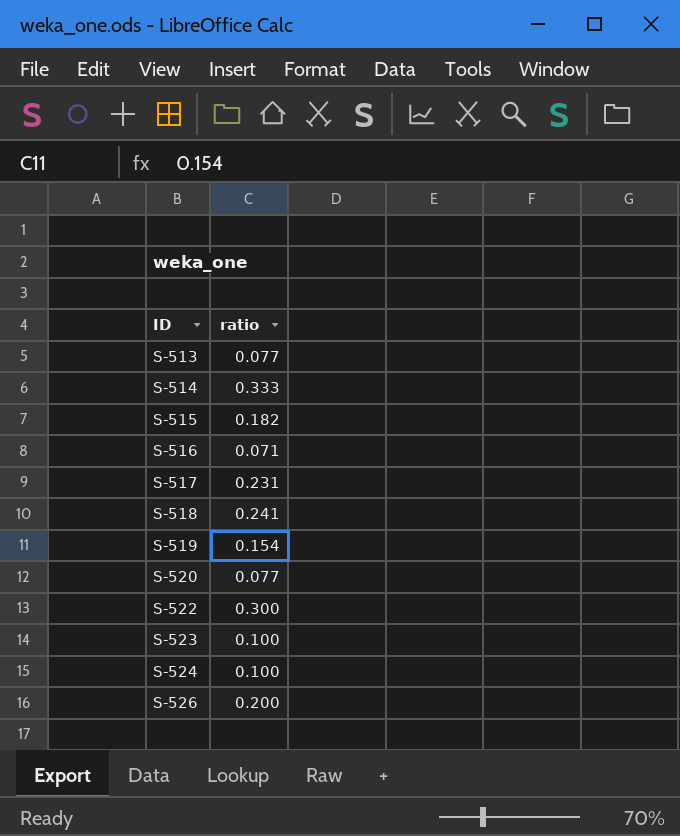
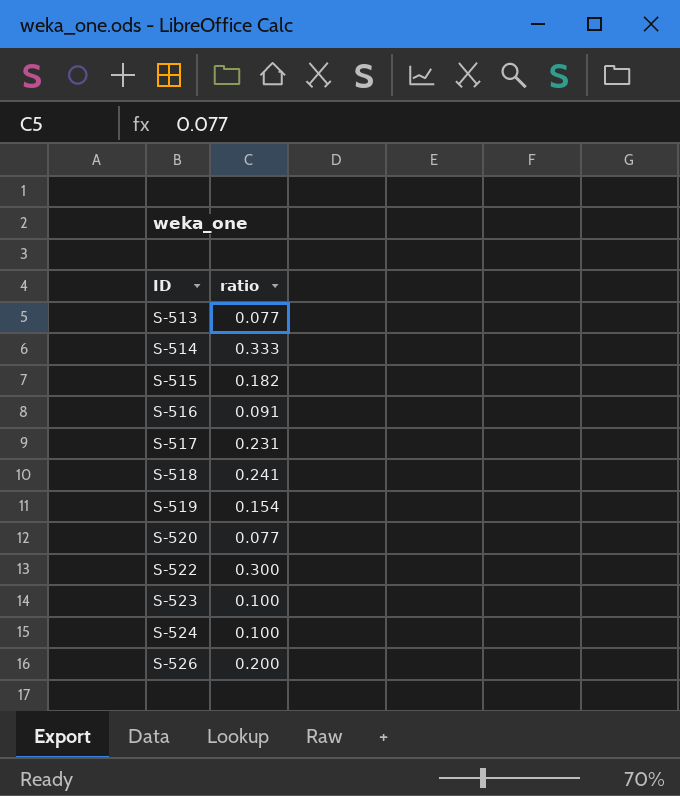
S-516 | ratio: 0.071 -> 0.091

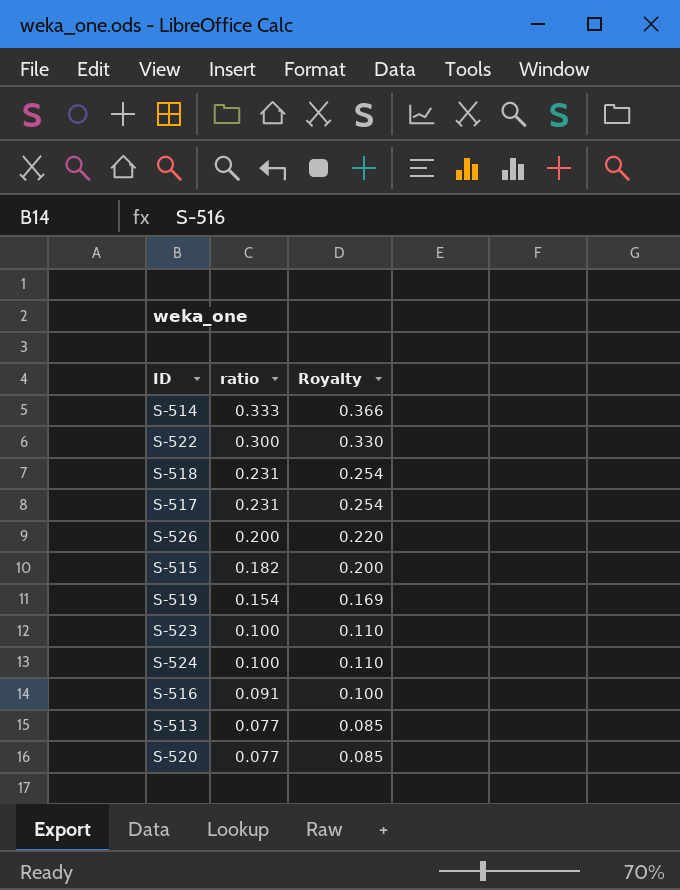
row order: ID ascending -> ratio descending
column Royalty | formula: none -> [ratio] * 1.1
S-518 | ratio: 0.241 -> 0.231

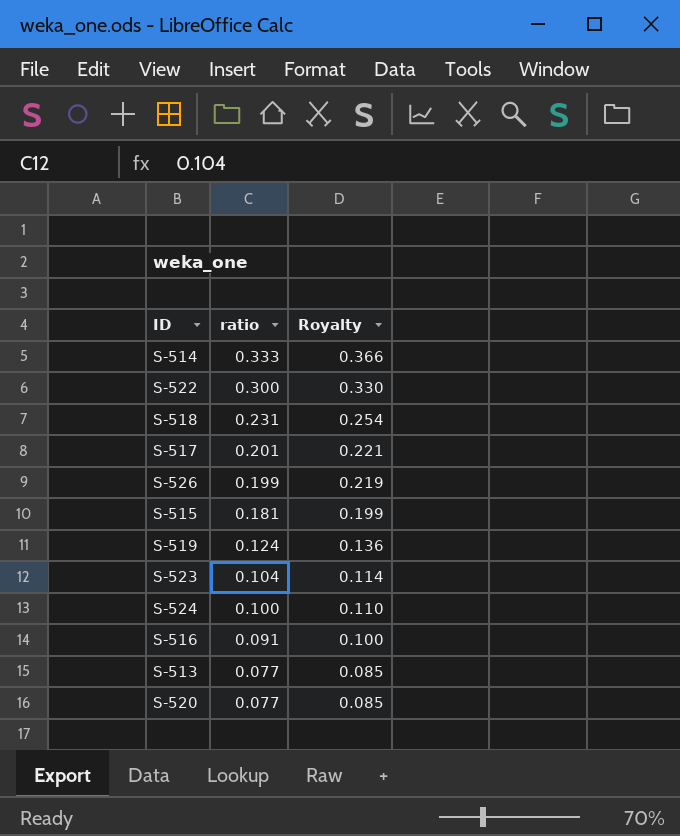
S-517 | ratio: 0.231 -> 0.201
S-517 | Royalty: 0.254 -> 0.221
S-526 | ratio: 0.200 -> 0.199
S-526 | Royalty: 0.220 -> 0.219
S-515 | ratio: 0.182 -> 0.181
S-515 | Royalty: 0.200 -> 0.199
S-519 | ratio: 0.154 -> 0.124
S-519 | Royalty: 0.169 -> 0.136
S-523 | ratio: 0.100 -> 0.104
S-523 | Royalty: 0.110 -> 0.114

